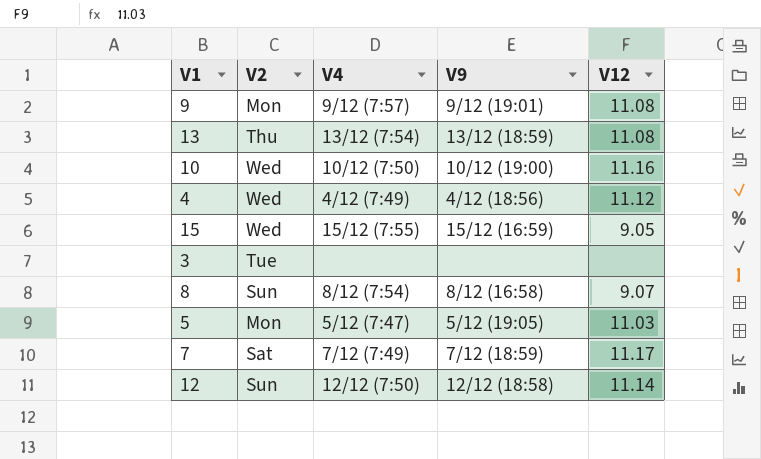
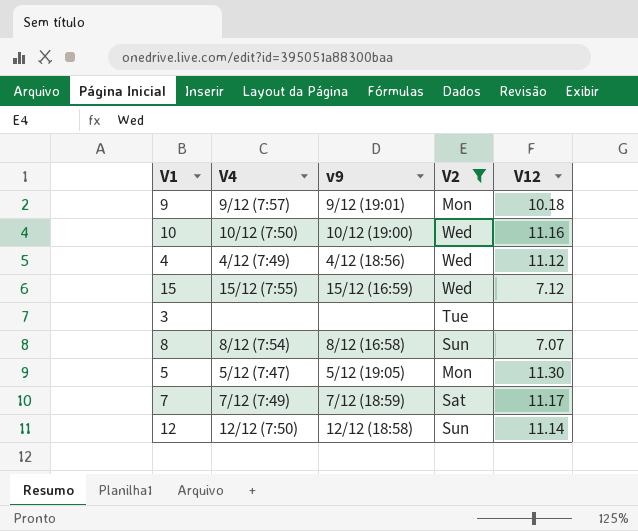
filter: none -> V2 != Thu
column name: V9 -> v9
column V2 | position: 2 -> 4
9 | V12: 11.08 -> 10.18
15 | V12: 9.05 -> 7.12
8 | V12: 9.07 -> 7.07
5 | V12: 11.03 -> 11.30

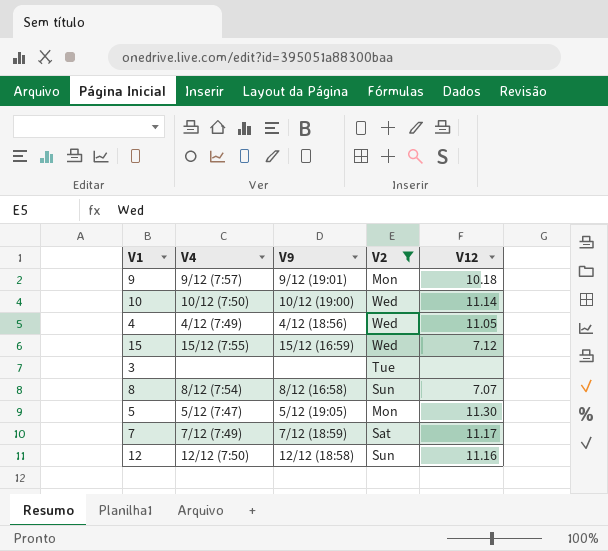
column name: v9 -> V9
10 | V12: 11.16 -> 11.14
4 | V12: 11.12 -> 11.05
12 | V12: 11.14 -> 11.16

